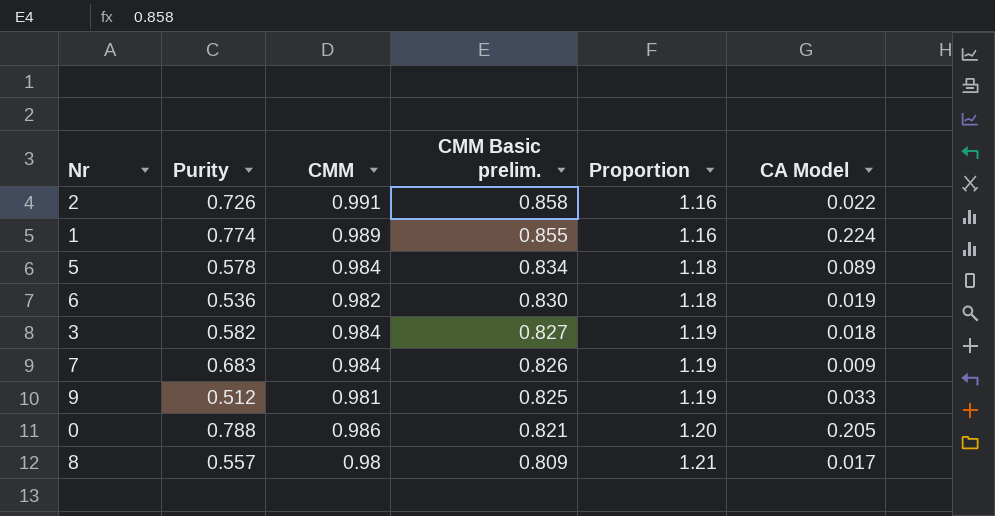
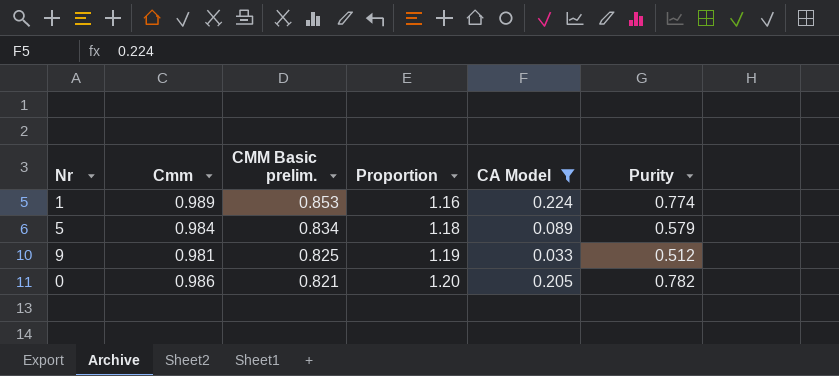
filter: none -> CA Model >= 0.033
column name: CMM -> Cmm
column Purity | position: 2 -> 6
1 | CMM Basic prelim.: 0.855 -> 0.853
5 | Purity: 0.578 -> 0.579
0 | Purity: 0.788 -> 0.782

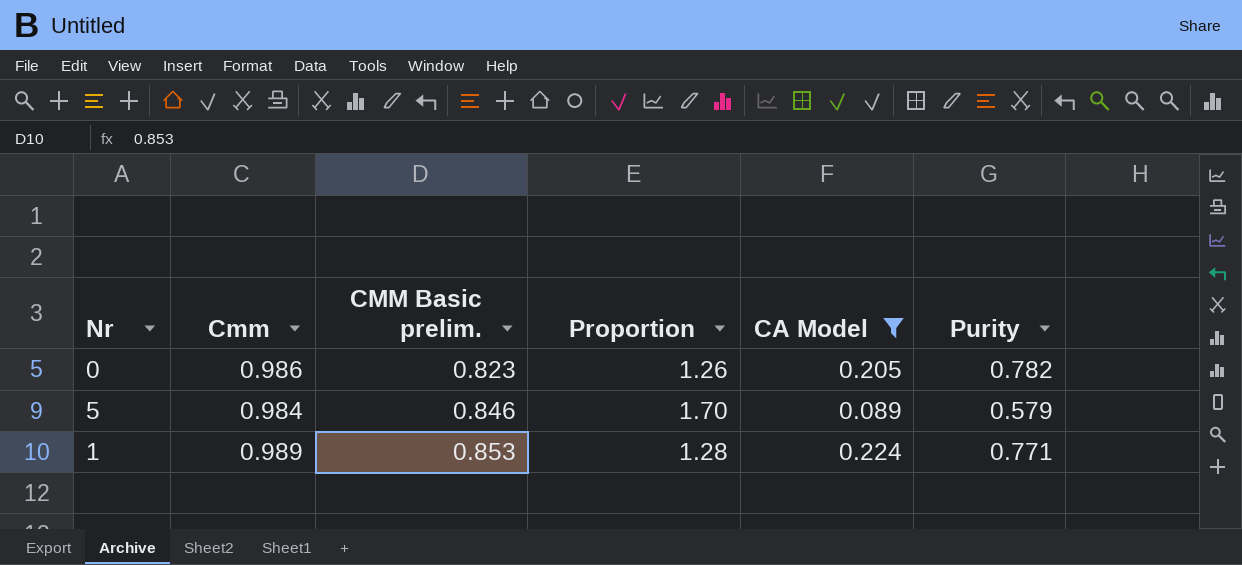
row order: CMM Basic prelim. descending -> CMM Basic prelim. ascending
column Proportion | formula: [Cmm] / [CMM Basic prelim.] -> [Cmm] / [Purity]
row 9: 0.981 | 0.825 | 1.19 | 0.033 | 0.512 -> none
0 | CMM Basic prelim.: 0.821 -> 0.823
5 | CMM Basic prelim.: 0.834 -> 0.846
1 | Purity: 0.774 -> 0.771

